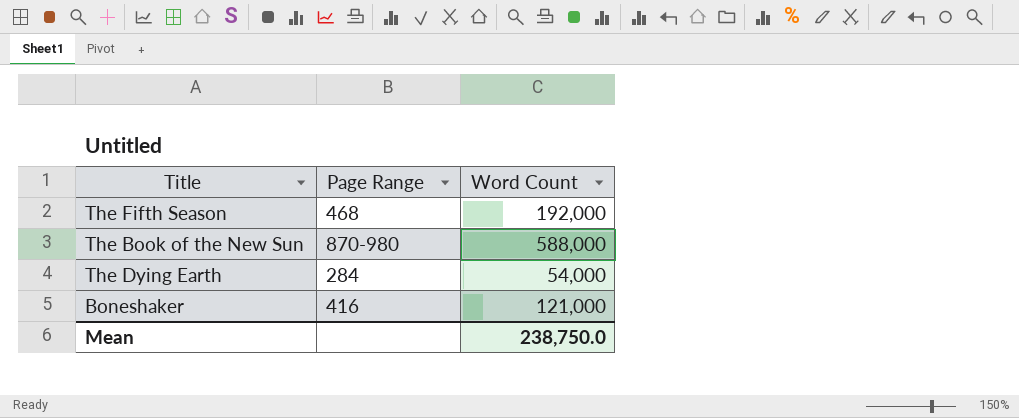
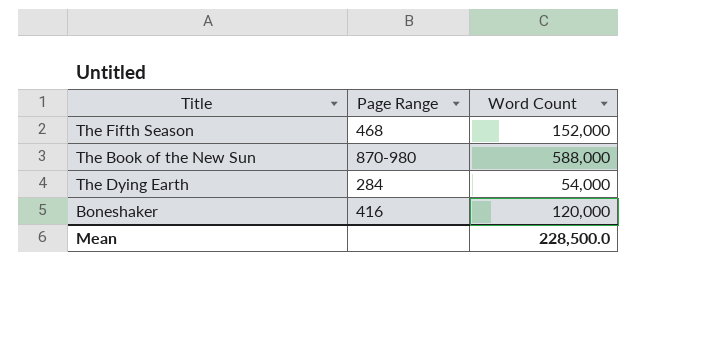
The Fifth Season | Word Count: 192,000 -> 152,000
Boneshaker | Word Count: 121,000 -> 120,000
Mean | Word Count: 238,750.0 -> 228,500.0

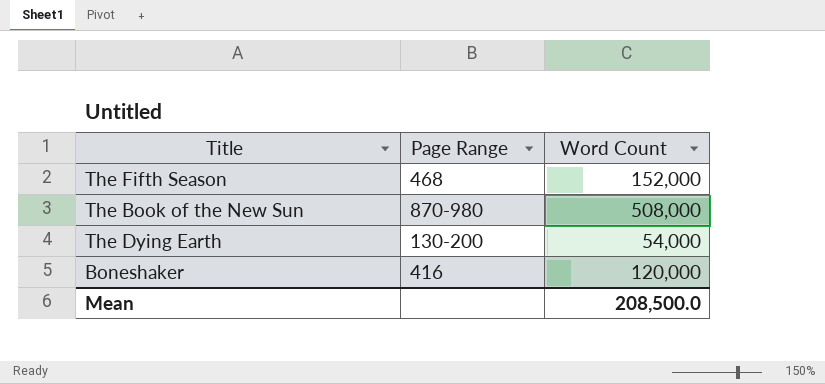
The Book of the New Sun | Word Count: 588,000 -> 508,000
The Dying Earth | Page Range: 284 -> 130-200
Mean | Word Count: 228,500.0 -> 208,500.0

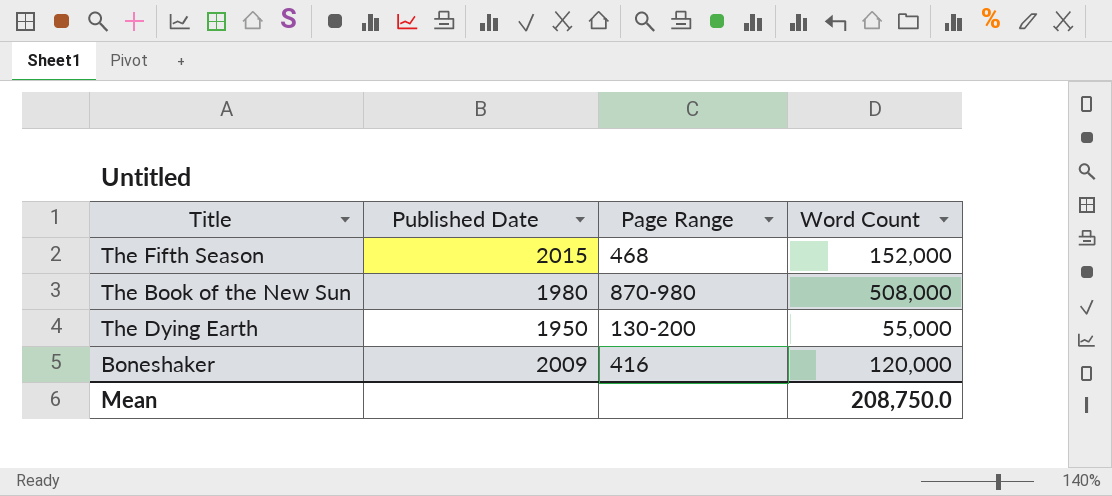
column Published Date | position: none -> 2
The Dying Earth | Word Count: 54,000 -> 55,000
Mean | Word Count: 208,500.0 -> 208,750.0

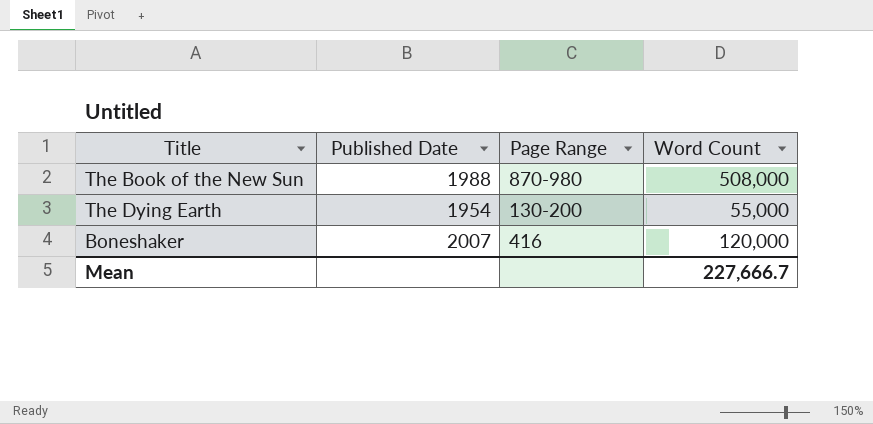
row The Fifth Season: 2015 | 468 | 152,000 -> none
The Book of the New Sun | Published Date: 1980 -> 1988
The Dying Earth | Published Date: 1950 -> 1954
Boneshaker | Published Date: 2009 -> 2007
Mean | Word Count: 208,750.0 -> 227,666.7

